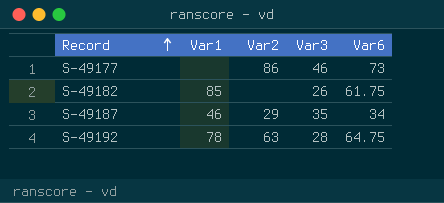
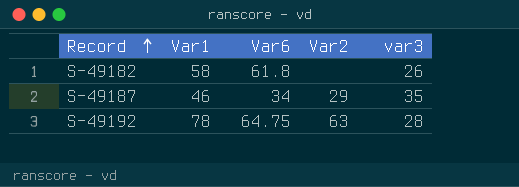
column Var6 | position: 5 -> 3
column name: Var3 -> var3
row S-49177: none | 86 | 46 | 73 -> none
S-49182 | Var1: 85 -> 58
S-49182 | Var6: 61.75 -> 61.8

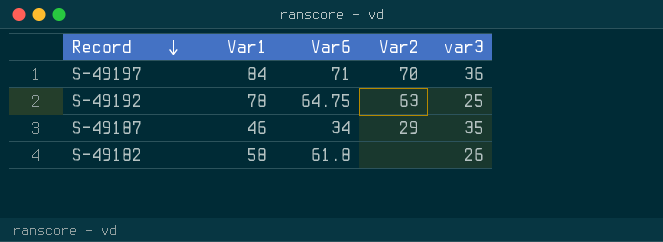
row order: Record ascending -> Record descending
row S-49197: none -> 84 | 71 | 70 | 36
S-49192 | var3: 28 -> 25

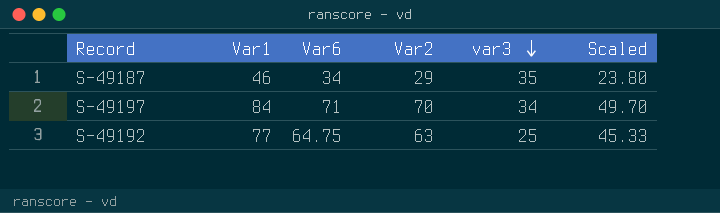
row order: Record descending -> var3 descending
column Scaled | formula: none -> [Var6] * 0.7
row S-49182: 58 | 61.8 | none | 26 -> none
S-49197 | var3: 36 -> 34
S-49192 | Var1: 78 -> 77

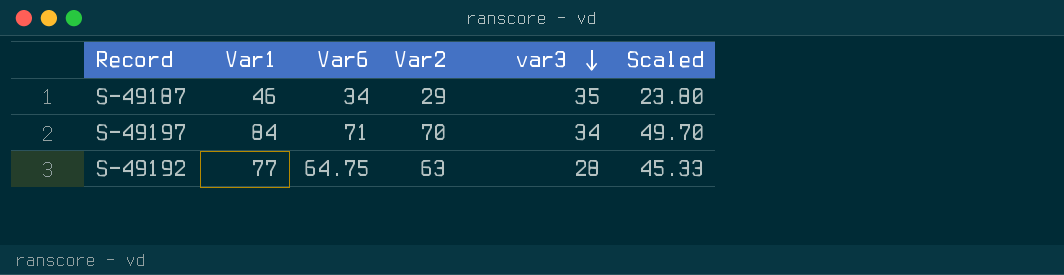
S-49192 | var3: 25 -> 28

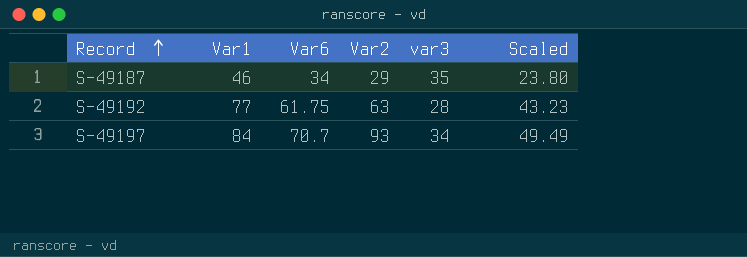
row order: var3 descending -> Record ascending
S-49192 | Var6: 64.75 -> 61.75
S-49192 | Scaled: 45.33 -> 43.23
S-49197 | Var6: 71 -> 70.7
S-49197 | Var2: 70 -> 93
S-49197 | Scaled: 49.70 -> 49.49

